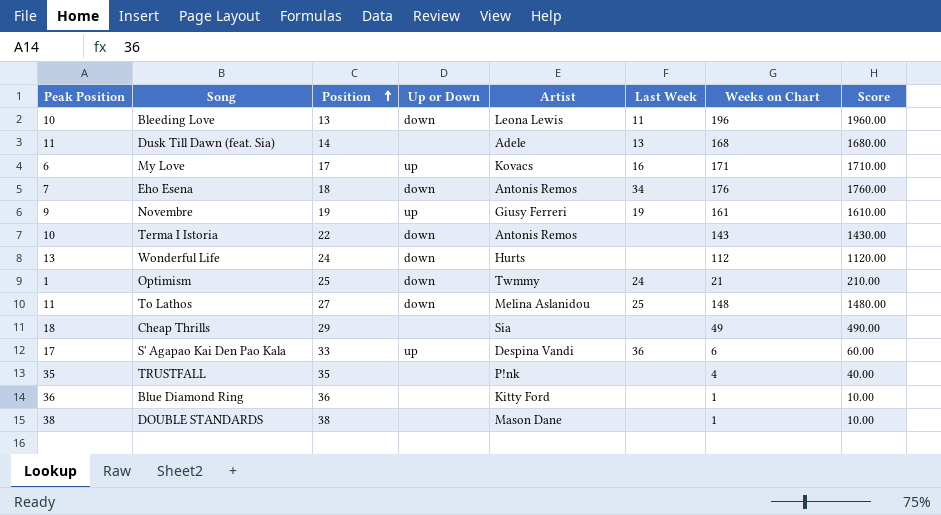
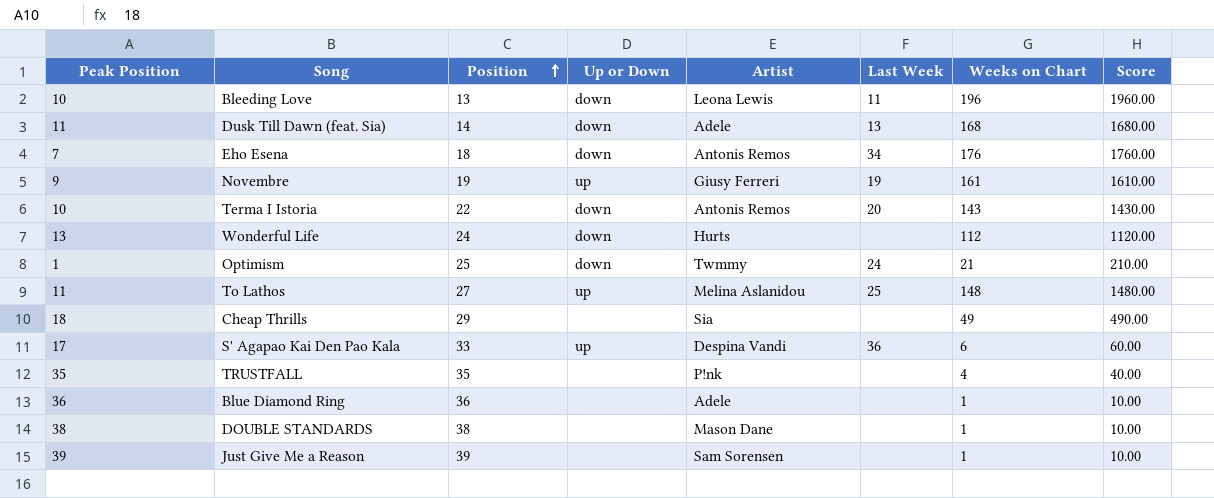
row My Love: 6 | 17 | up | Kovacs | 16 | 171 | 1710.00 -> none
Dusk Till Dawn (feat. Sia) | Up or Down: none -> down
Terma I Istoria | Last Week: none -> 20
To Lathos | Up or Down: down -> up
Blue Diamond Ring | Artist: Kitty Ford -> Adele
row Just Give Me a Reason: none -> 39 | 39 | none | Sam Sorensen | none | 1 | 10.00

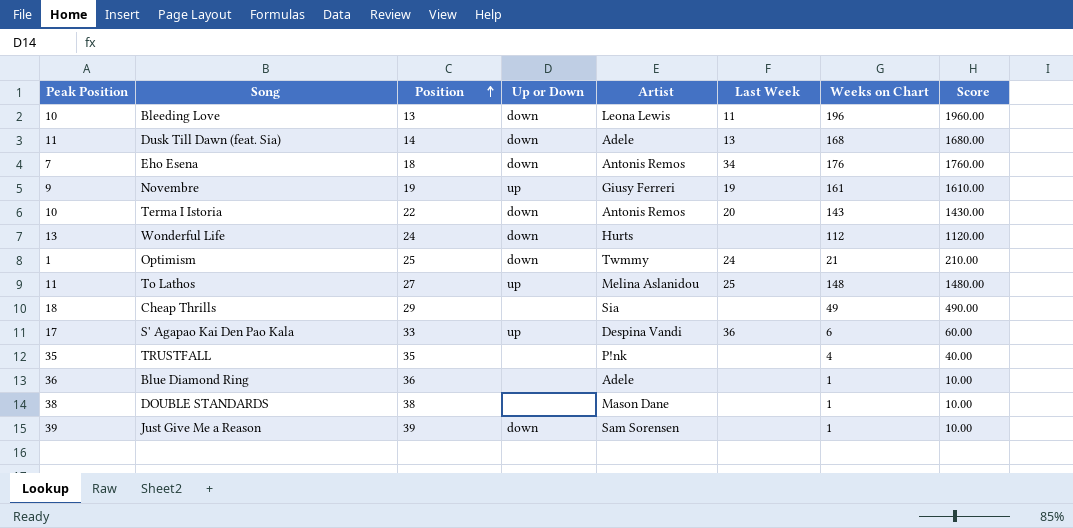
Just Give Me a Reason | Up or Down: none -> down

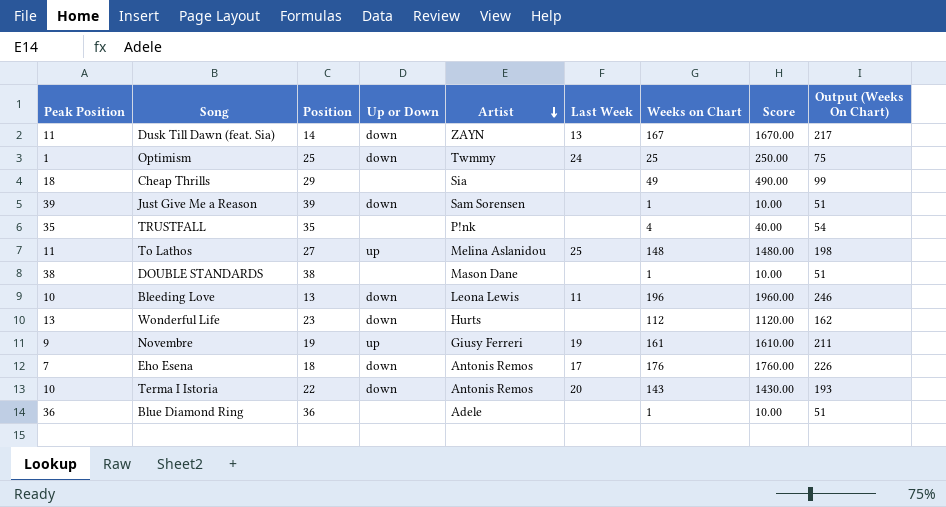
row order: Position ascending -> Artist descending
column Output (Weeks On Chart) | formula: none -> [Weeks on Chart] + 50
row S' Agapao Kai Den Pao Kala: 17 | 33 | up | Despina Vandi | 36 | 6 | 60.00 -> none
Dusk Till Dawn (feat. Sia) | Artist: Adele -> ZAYN
Dusk Till Dawn (feat. Sia) | Weeks on Chart: 168 -> 167
Dusk Till Dawn (feat. Sia) | Score: 1680.00 -> 1670.00
Optimism | Weeks on Chart: 21 -> 25
Optimism | Score: 210.00 -> 250.00
Wonderful Life | Position: 24 -> 23
Eho Esena | Last Week: 34 -> 17

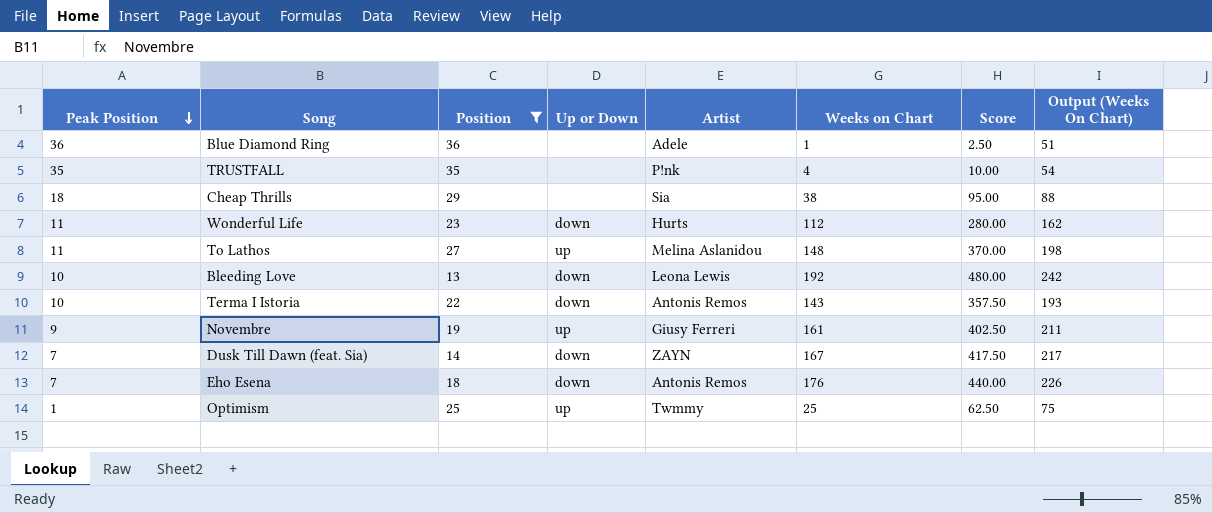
filter: none -> Position <= 36
row order: Artist descending -> Peak Position descending
column Last Week | position: 6 -> none
column Score | formula: [Weeks on Chart] * 10 -> [Weeks on Chart] * 2.5
Cheap Thrills | Weeks on Chart: 49 -> 38
Cheap Thrills | Output (Weeks On Chart): 99 -> 88
Wonderful Life | Peak Position: 13 -> 11
Bleeding Love | Weeks on Chart: 196 -> 192
Bleeding Love | Output (Weeks On Chart): 246 -> 242
Dusk Till Dawn (feat. Sia) | Peak Position: 11 -> 7
Optimism | Up or Down: down -> up

